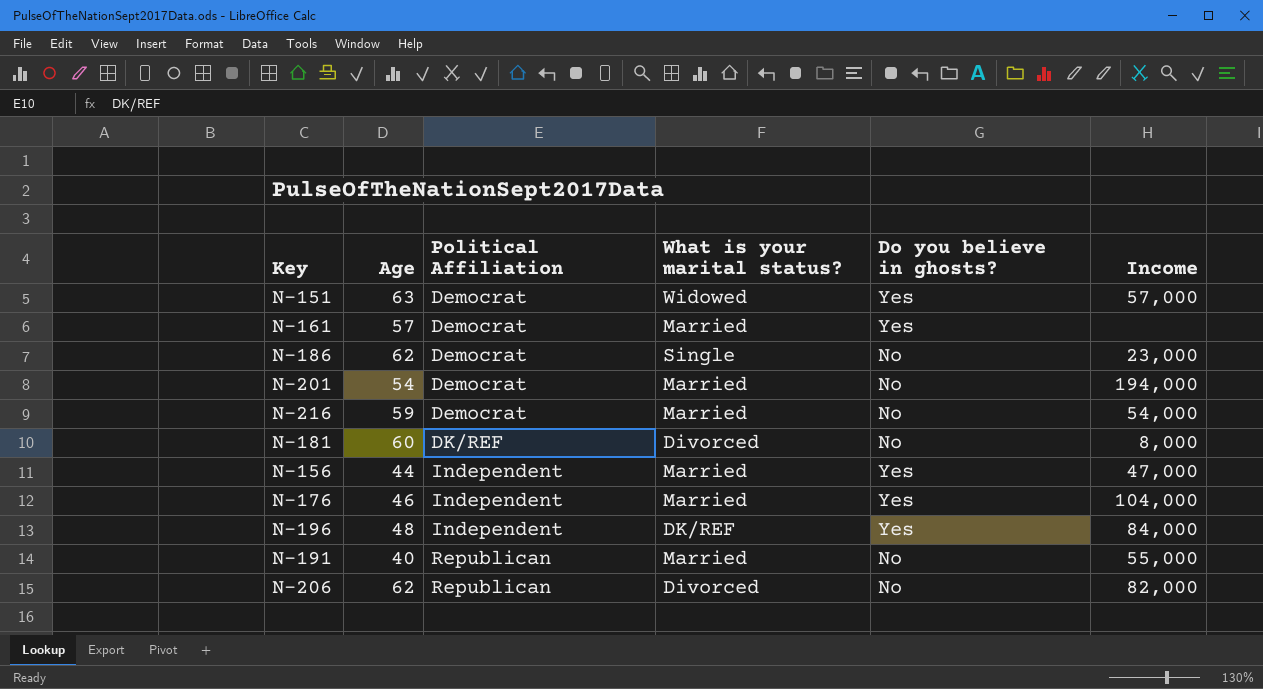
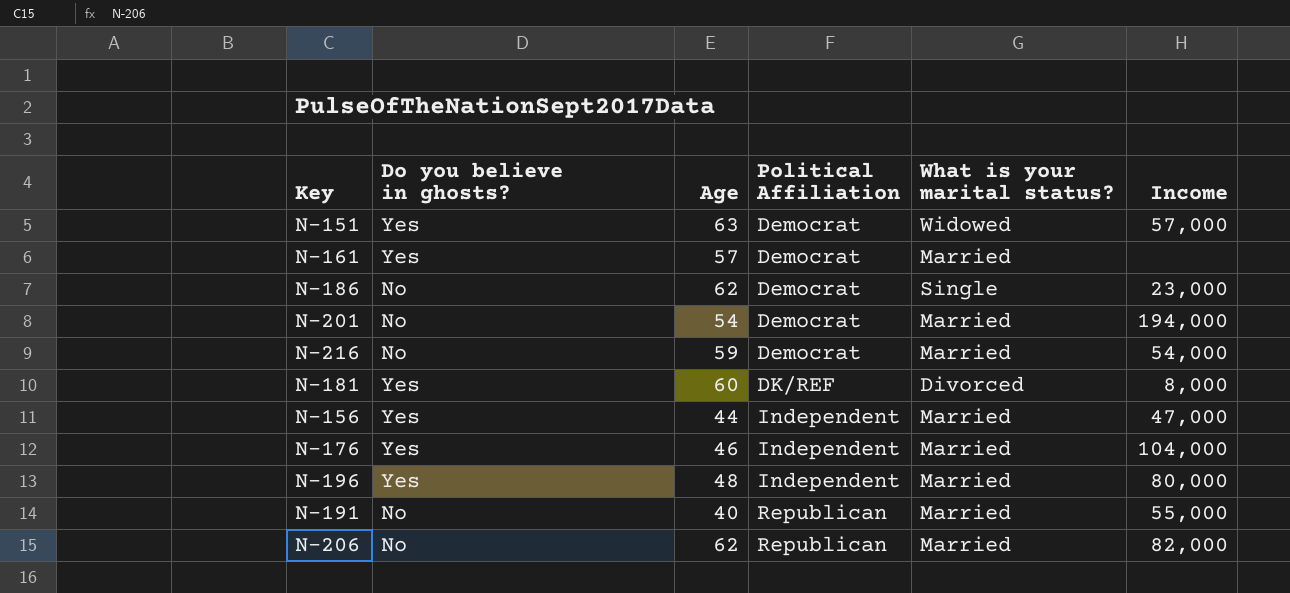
column Do you believe in ghosts? | position: 5 -> 2
N-181 | Do you believe in ghosts?: No -> Yes
N-196 | What is your marital status?: DK/REF -> Married
N-196 | Income: 84,000 -> 80,000
N-206 | What is your marital status?: Divorced -> Married

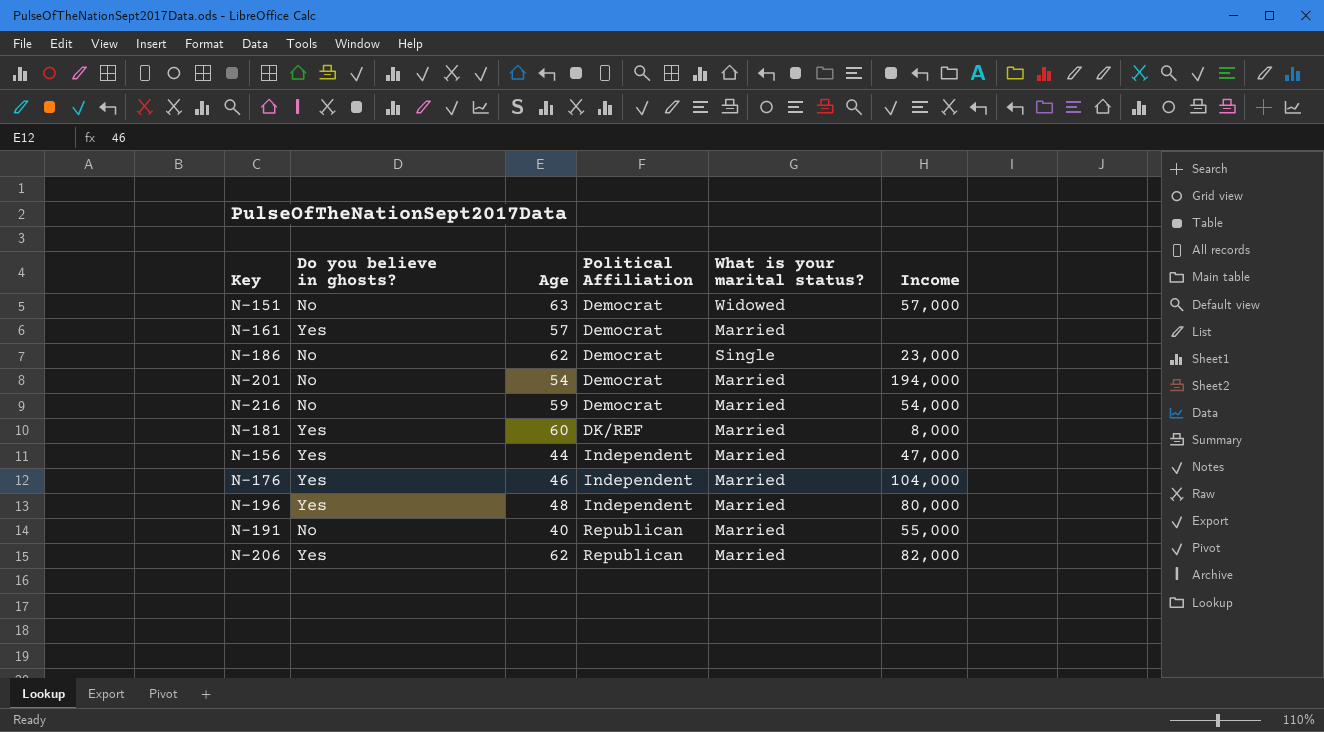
N-151 | Do you believe in ghosts?: Yes -> No
N-181 | What is your marital status?: Divorced -> Married
N-206 | Do you believe in ghosts?: No -> Yes

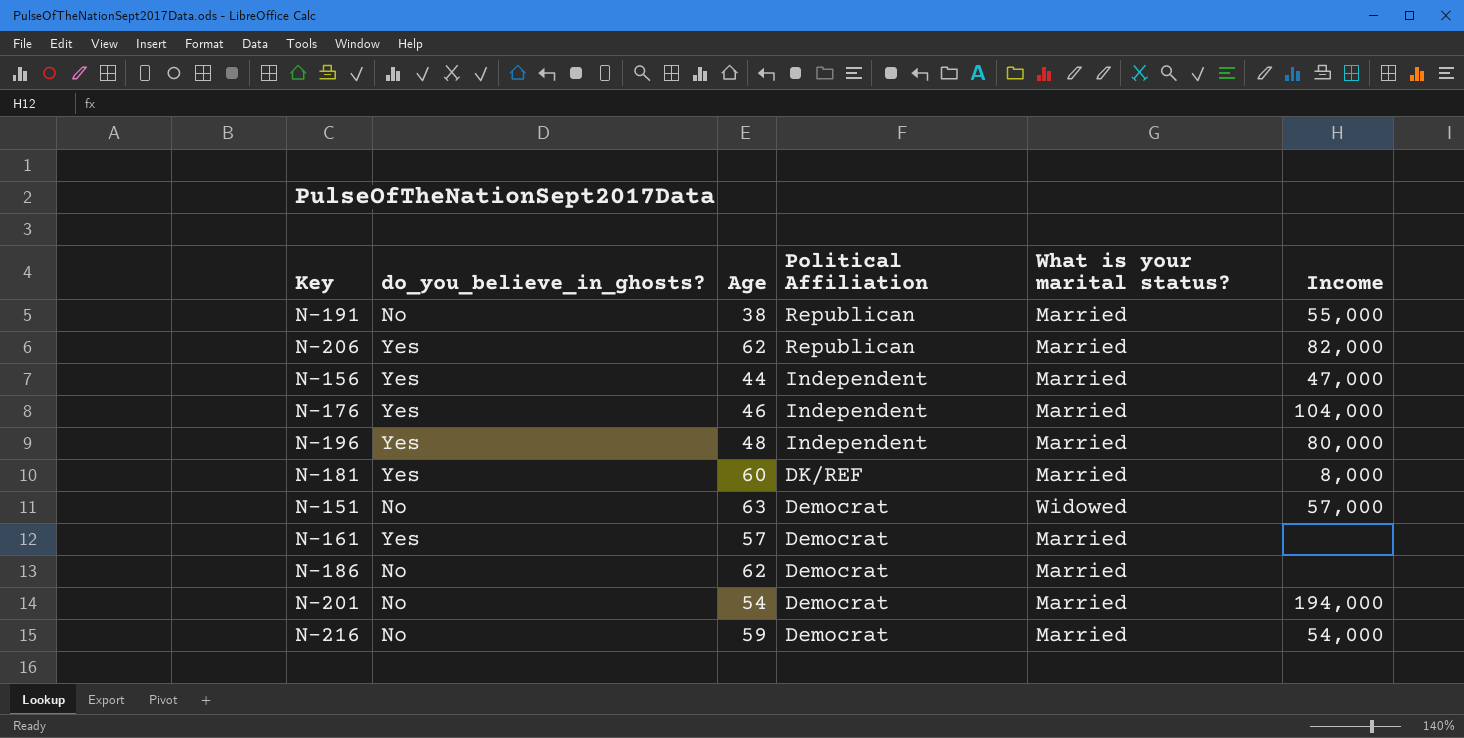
row order: Political Affiliation ascending -> Political Affiliation descending
column name: Do you believe in ghosts? -> do_you_believe_in_ghosts?
N-191 | Age: 40 -> 38
N-186 | What is your marital status?: Single -> Married
N-186 | Income: 23,000 -> none

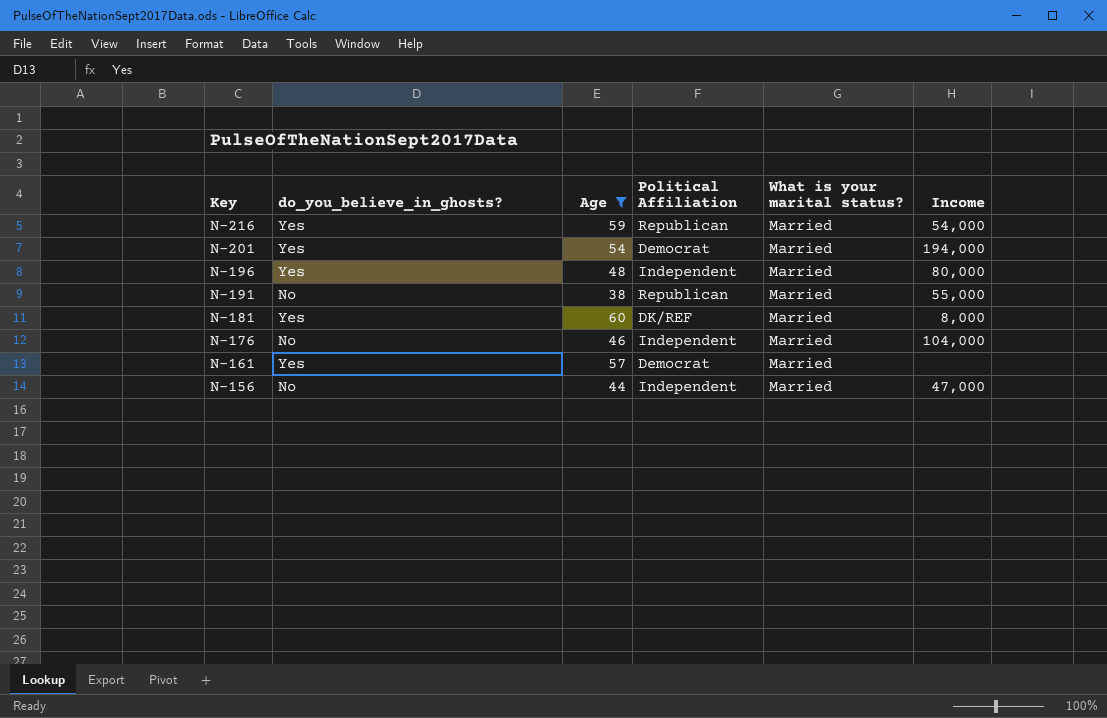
filter: none -> Age <= 60
row order: Political Affiliation descending -> Key descending
N-216 | do_you_believe_in_ghosts?: No -> Yes
N-216 | Political Affiliation: Democrat -> Republican
N-201 | do_you_believe_in_ghosts?: No -> Yes
N-176 | do_you_believe_in_ghosts?: Yes -> No
N-156 | do_you_believe_in_ghosts?: Yes -> No

